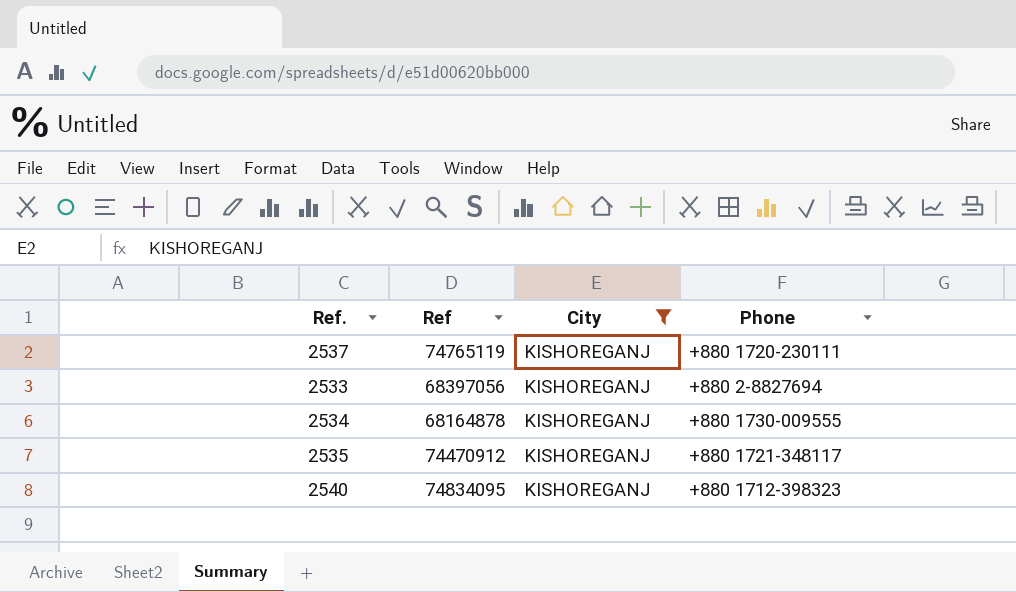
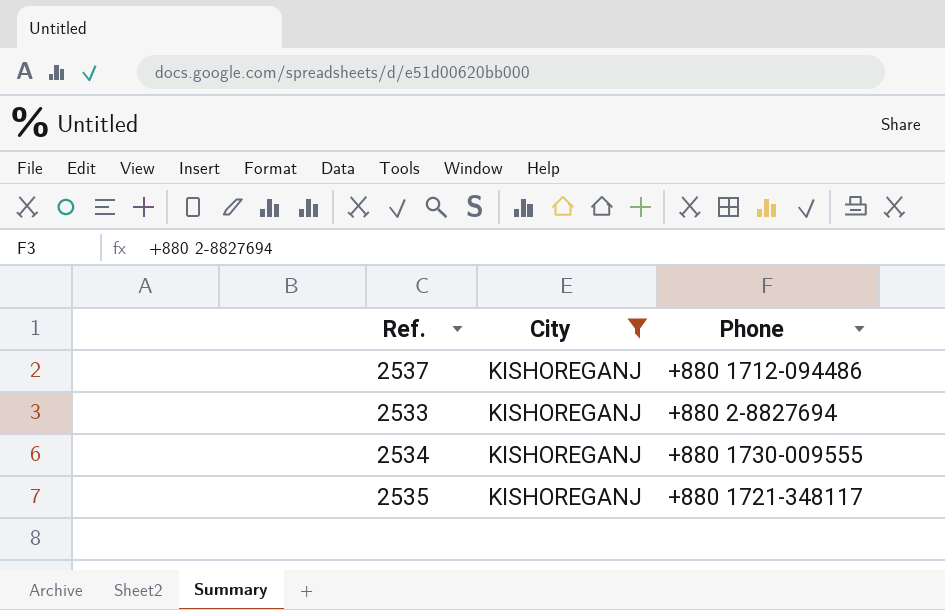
column Ref | position: 2 -> none
row 2540: 74834095 | KISHOREGANJ | +880 1712-398323 -> none
2537 | Phone: +880 1720-230111 -> +880 1712-094486

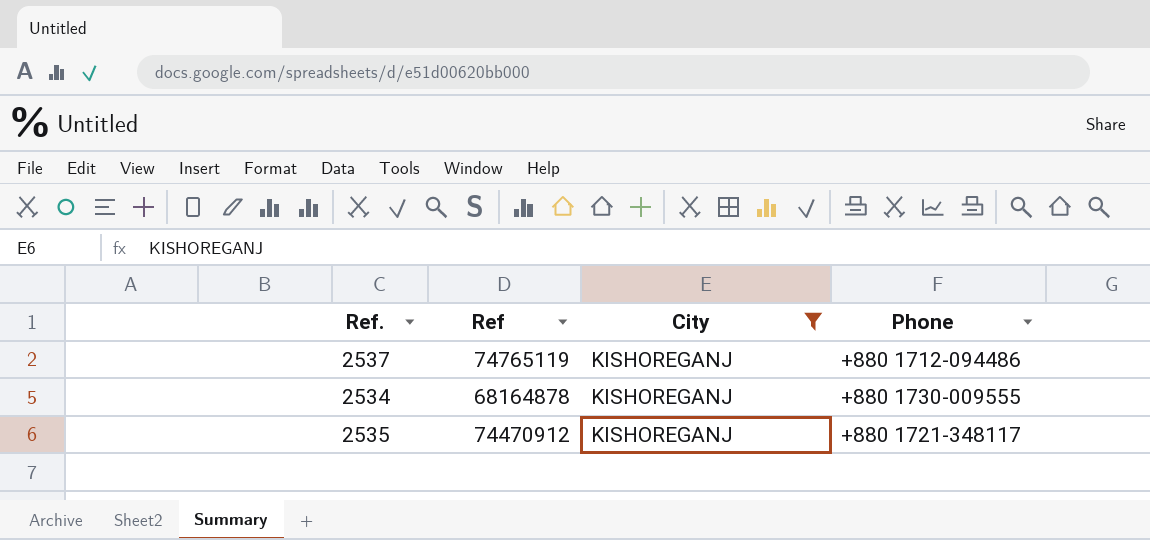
column Ref | position: none -> 2
row 2533: KISHOREGANJ | +880 2-8827694 -> none

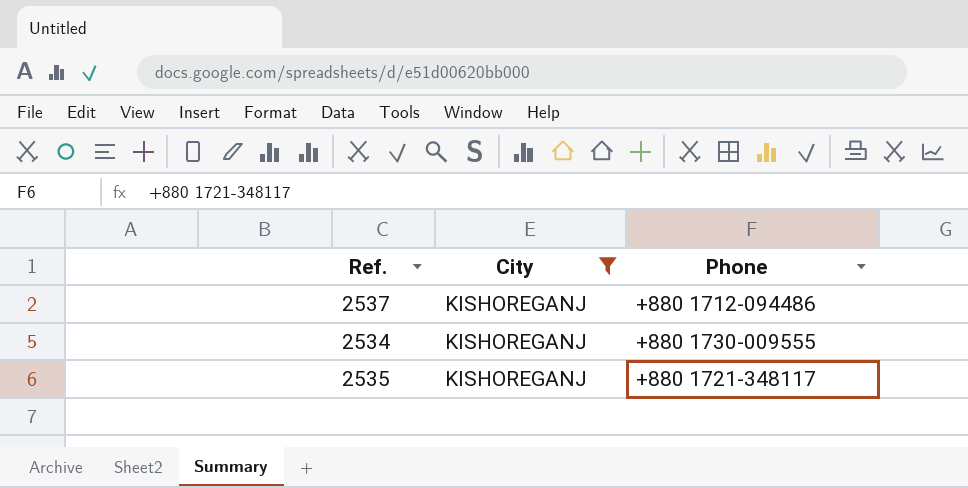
column Ref | position: 2 -> none

